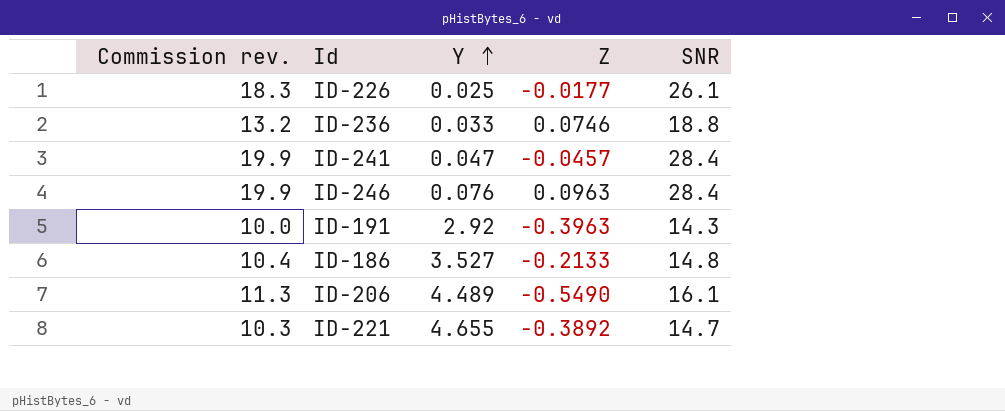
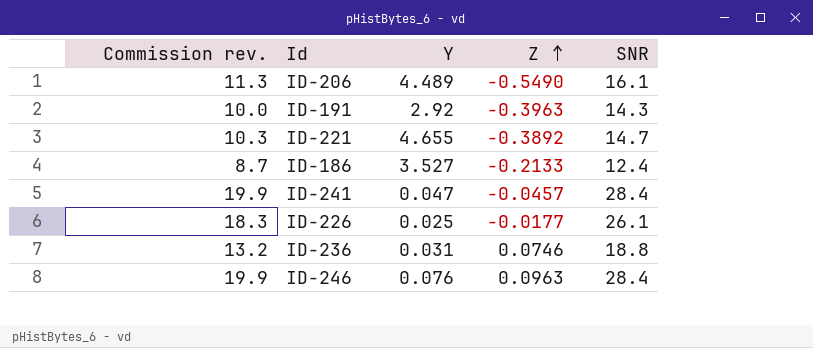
row order: Y ascending -> Z ascending
ID-186 | Commission rev.: 10.4 -> 8.7
ID-186 | SNR: 14.8 -> 12.4
ID-236 | Y: 0.033 -> 0.031

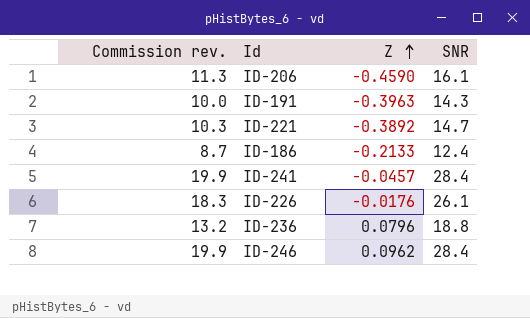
column Y | position: 3 -> none
ID-206 | Z: -0.5490 -> -0.4590
ID-226 | Z: -0.0177 -> -0.0176
ID-236 | Z: 0.0746 -> 0.0796
ID-246 | Z: 0.0963 -> 0.0962

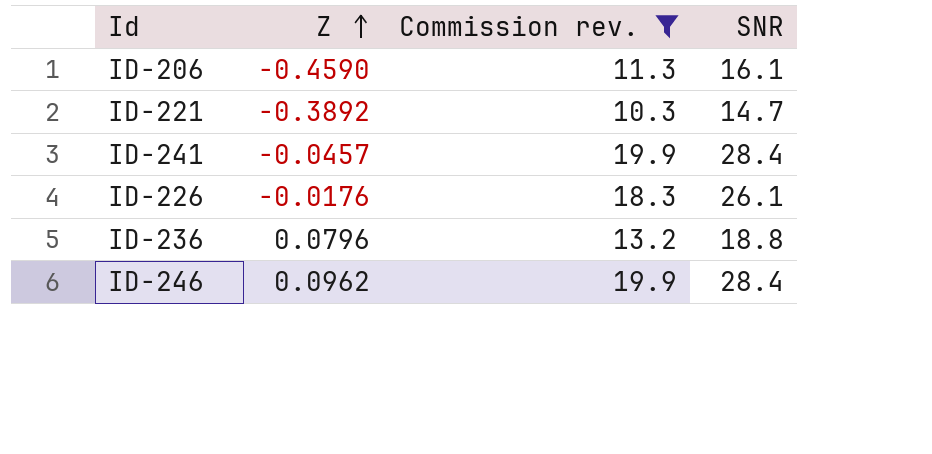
filter: none -> Commission rev. >= 10.3
column Commission rev. | position: 1 -> 3

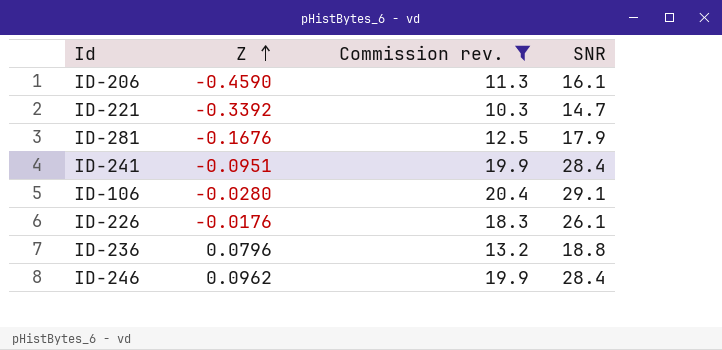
ID-221 | Z: -0.3892 -> -0.3392
row ID-281: none -> -0.1676 | 12.5 | 17.9
ID-241 | Z: -0.0457 -> -0.0951
row ID-106: none -> -0.0280 | 20.4 | 29.1

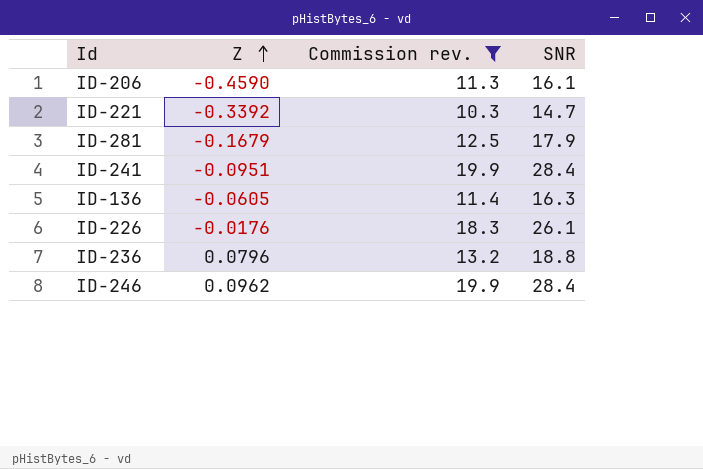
row ID-106: -0.0280 | 20.4 | 29.1 -> none
ID-281 | Z: -0.1676 -> -0.1679
row ID-136: none -> -0.0605 | 11.4 | 16.3

